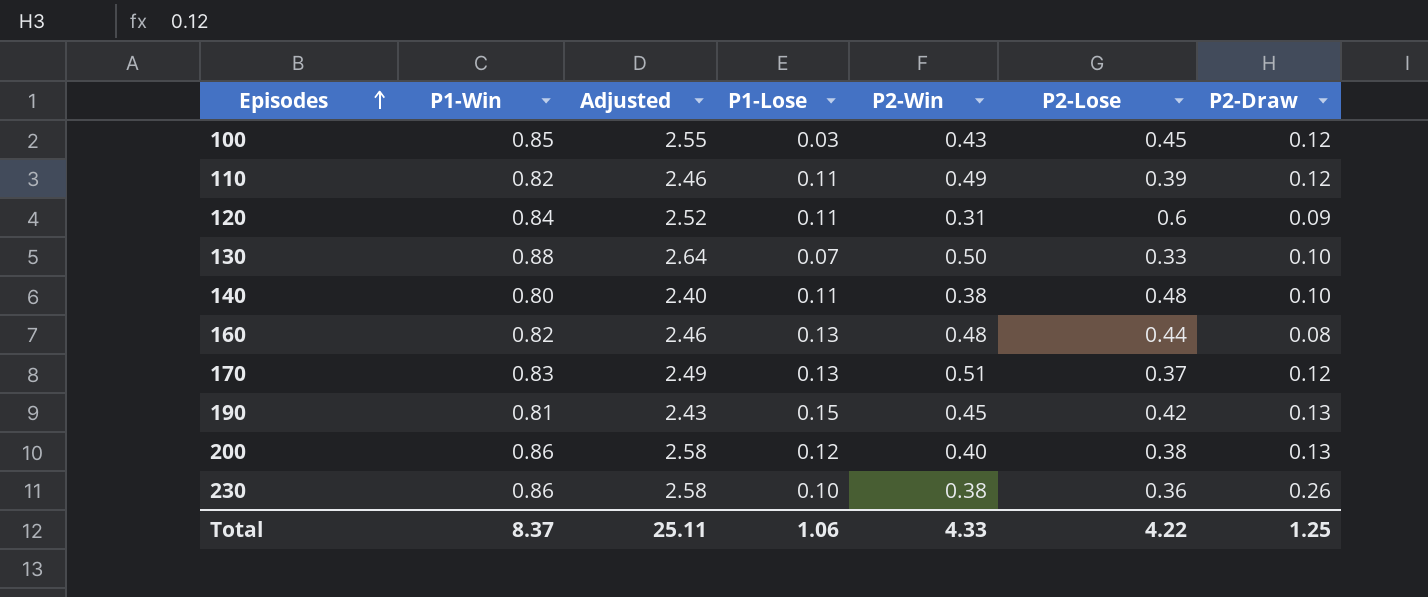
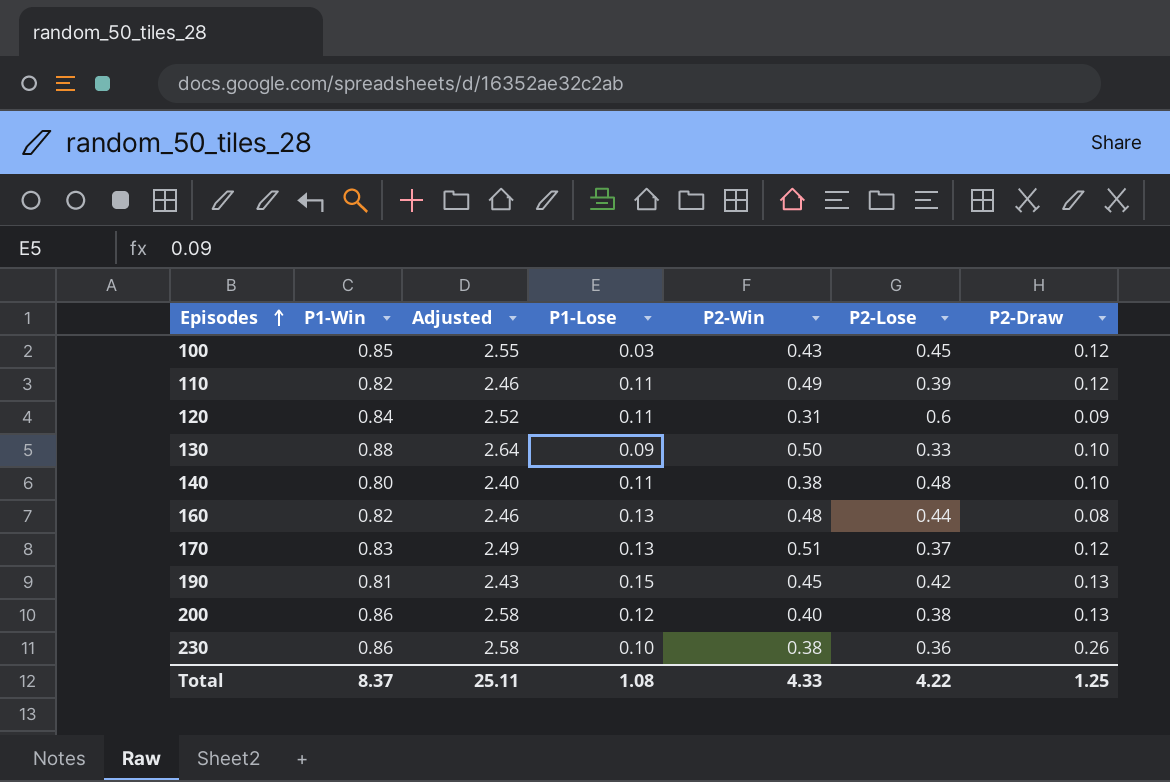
130 | P1-Lose: 0.07 -> 0.09
Total | P1-Lose: 1.06 -> 1.08

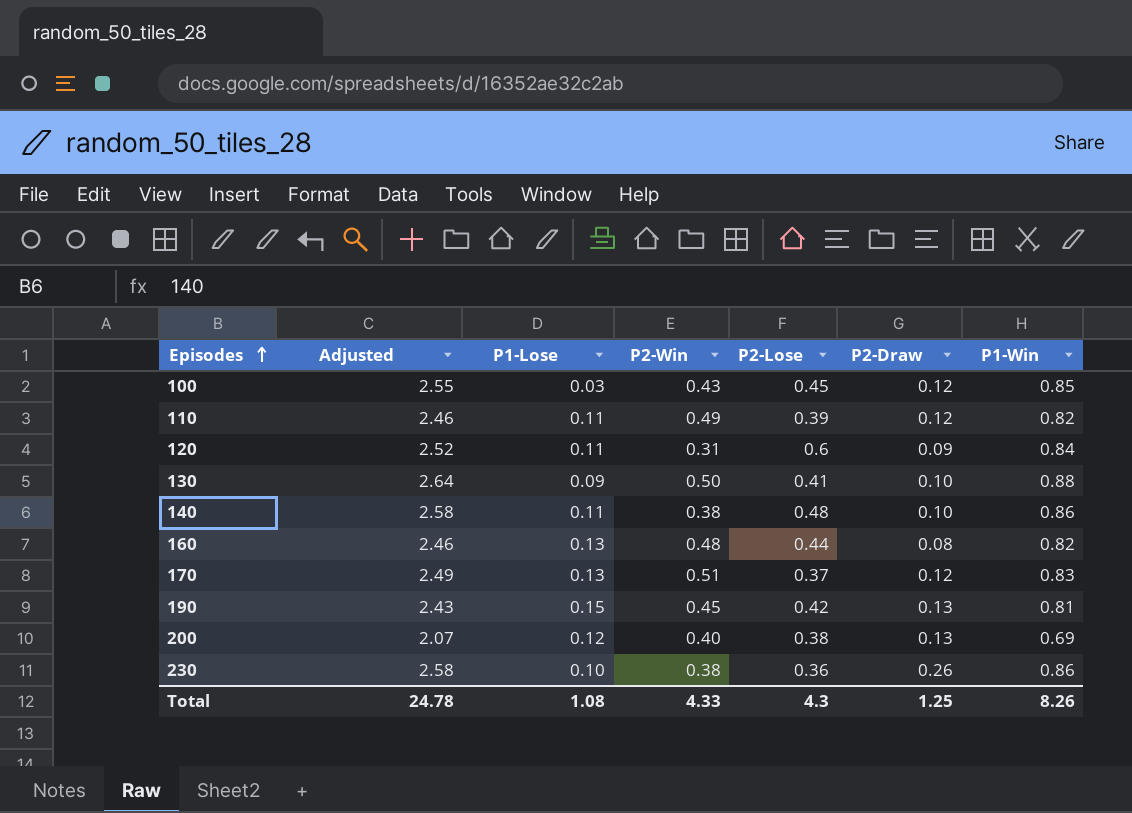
column P1-Win | position: 2 -> 7
130 | P2-Lose: 0.33 -> 0.41
140 | Adjusted: 2.40 -> 2.58
140 | P1-Win: 0.80 -> 0.86
200 | Adjusted: 2.58 -> 2.07
200 | P1-Win: 0.86 -> 0.69
Total | Adjusted: 25.11 -> 24.78
Total | P2-Lose: 4.22 -> 4.3
Total | P1-Win: 8.37 -> 8.26

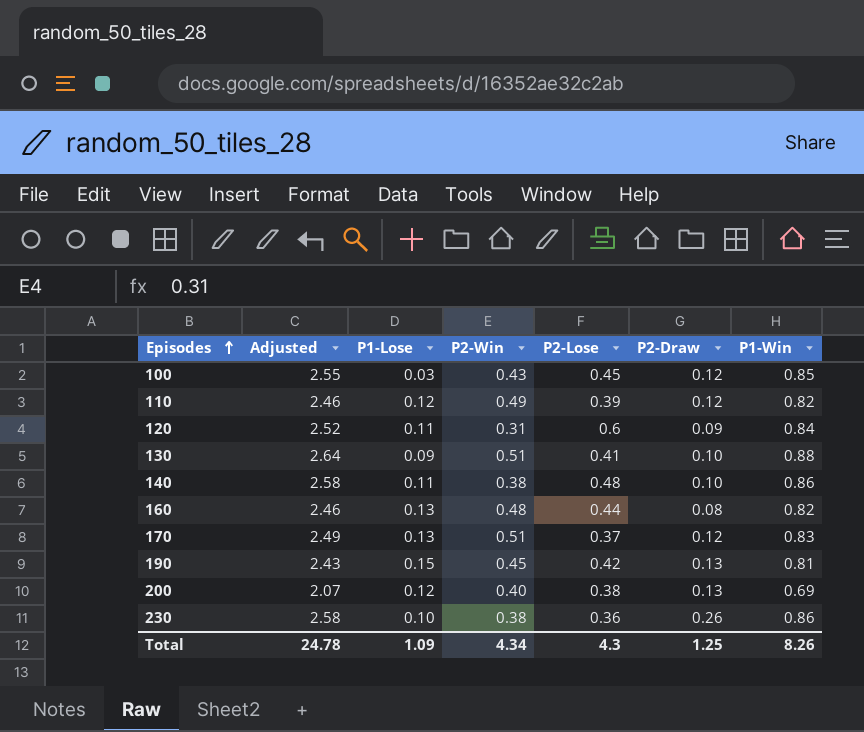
110 | P1-Lose: 0.11 -> 0.12
130 | P2-Win: 0.50 -> 0.51
Total | P1-Lose: 1.08 -> 1.09
Total | P2-Win: 4.33 -> 4.34

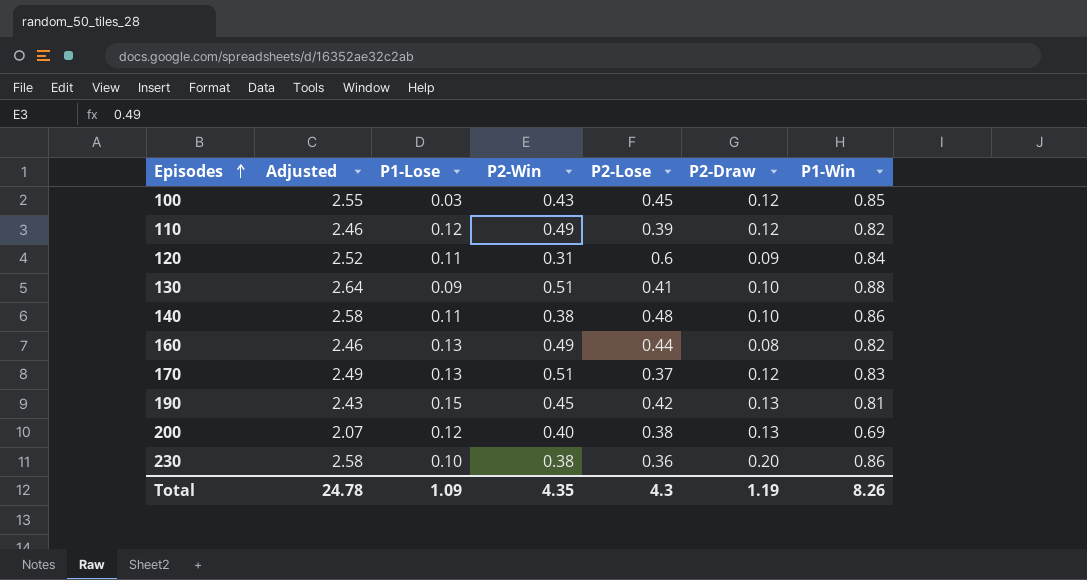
160 | P2-Win: 0.48 -> 0.49
230 | P2-Draw: 0.26 -> 0.20
Total | P2-Win: 4.34 -> 4.35
Total | P2-Draw: 1.25 -> 1.19

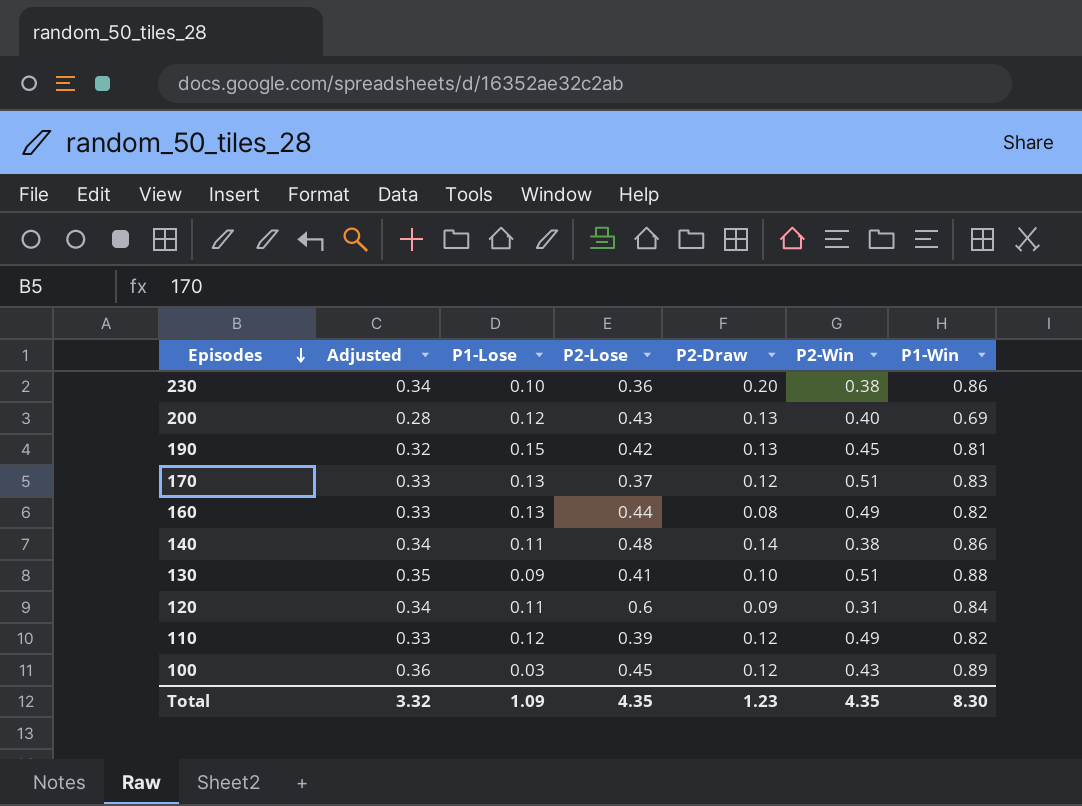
row order: Episodes ascending -> Episodes descending
column Adjusted | formula: [P1-Win] * 3 -> [P1-Win] * 0.4
column P2-Win | position: 4 -> 6
200 | P2-Lose: 0.38 -> 0.43
140 | P2-Draw: 0.10 -> 0.14
100 | P1-Win: 0.85 -> 0.89
Total | Adjusted: 24.78 -> 3.32
Total | P2-Lose: 4.3 -> 4.35
Total | P2-Draw: 1.19 -> 1.23
Total | P1-Win: 8.26 -> 8.30

